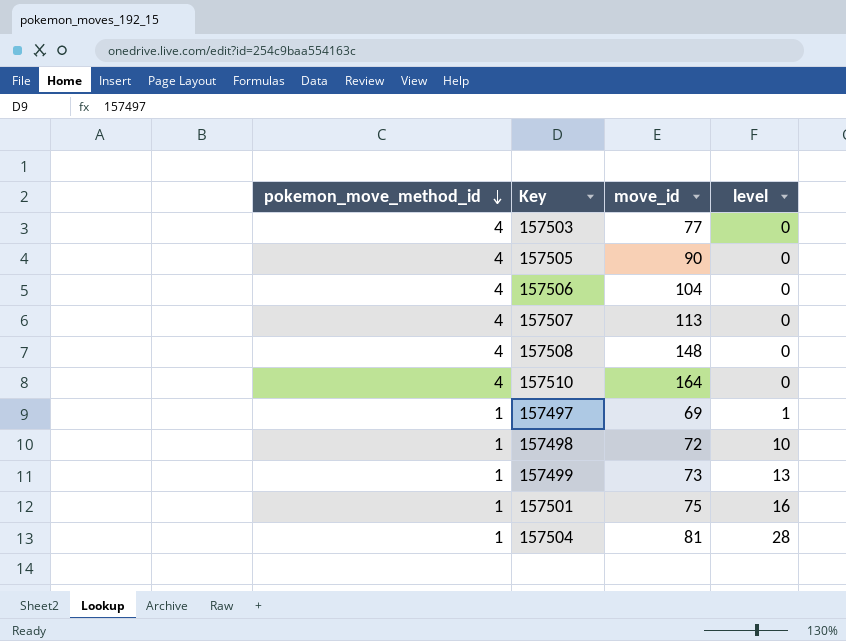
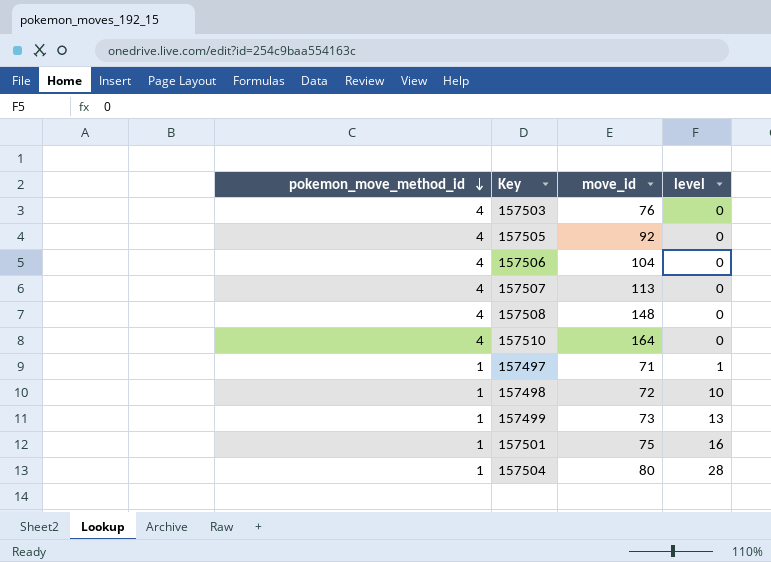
157503 | move_id: 77 -> 76
157505 | move_id: 90 -> 92
157497 | move_id: 69 -> 71
157504 | move_id: 81 -> 80

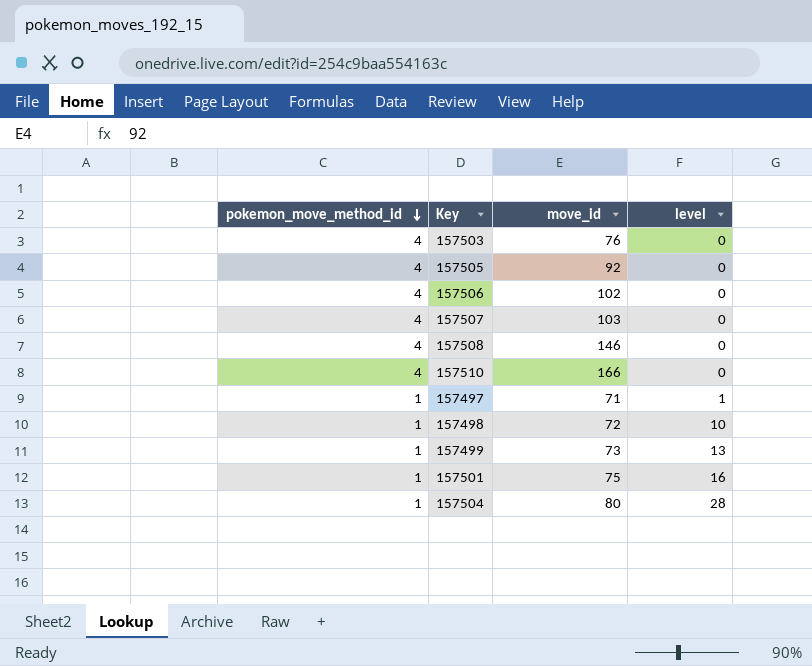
157506 | move_id: 104 -> 102
157507 | move_id: 113 -> 103
157508 | move_id: 148 -> 146
157510 | move_id: 164 -> 166

